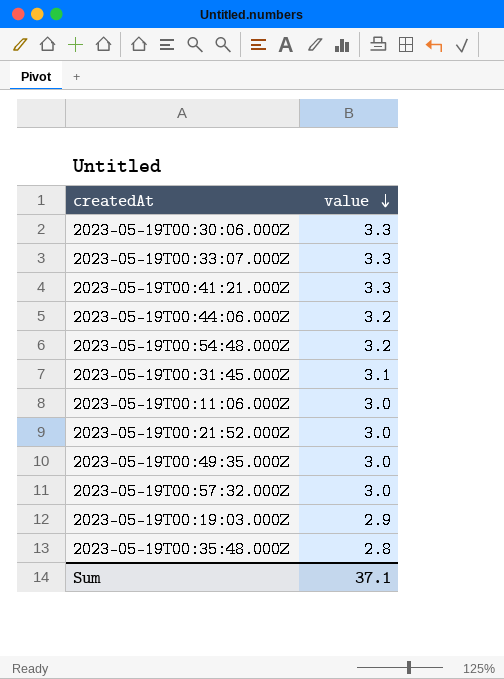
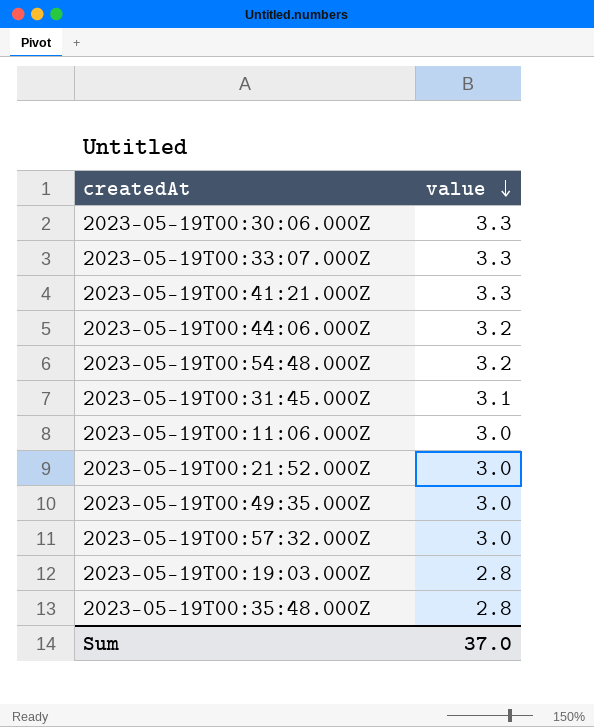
2023-05-19T00:19:03.000Z | value: 2.9 -> 2.8
Sum | value: 37.1 -> 37.0

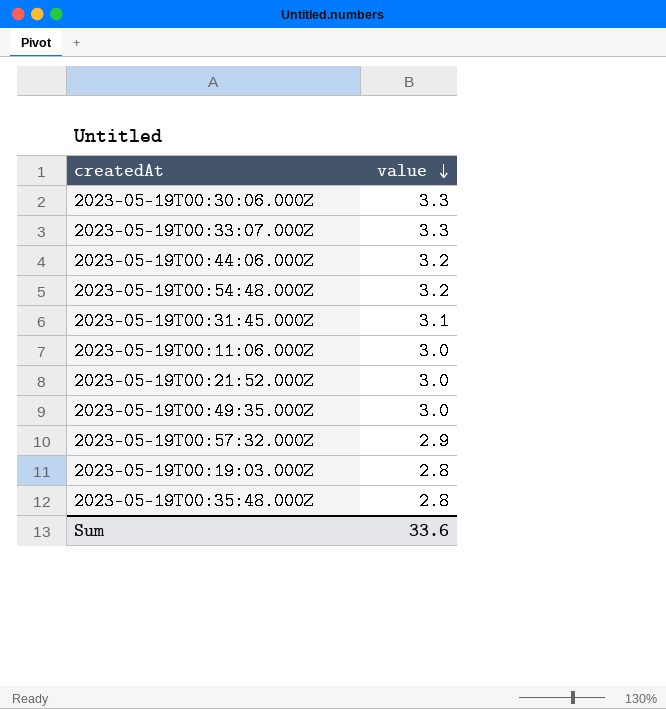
row 2023-05-19T00:41:21.000Z: 3.3 -> none
2023-05-19T00:57:32.000Z | value: 3.0 -> 2.9
Sum | value: 37.0 -> 33.6

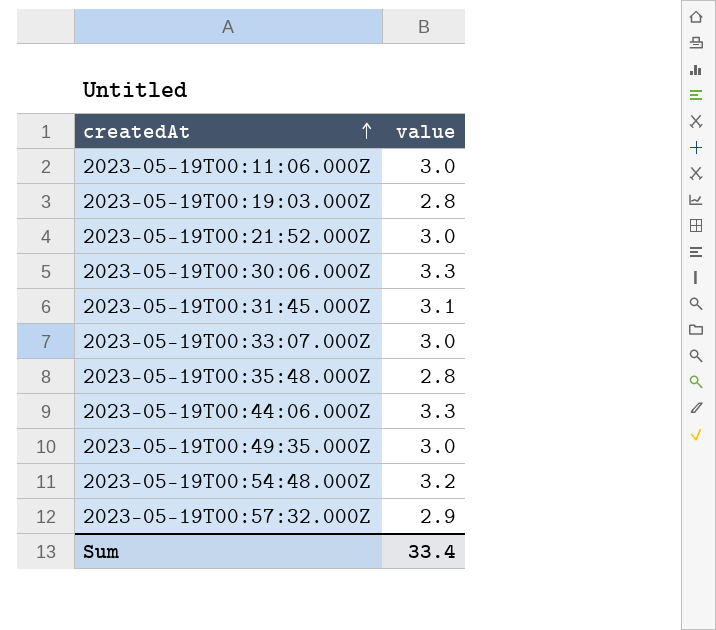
row order: value descending -> createdAt ascending
2023-05-19T00:33:07.000Z | value: 3.3 -> 3.0
2023-05-19T00:44:06.000Z | value: 3.2 -> 3.3
Sum | value: 33.6 -> 33.4

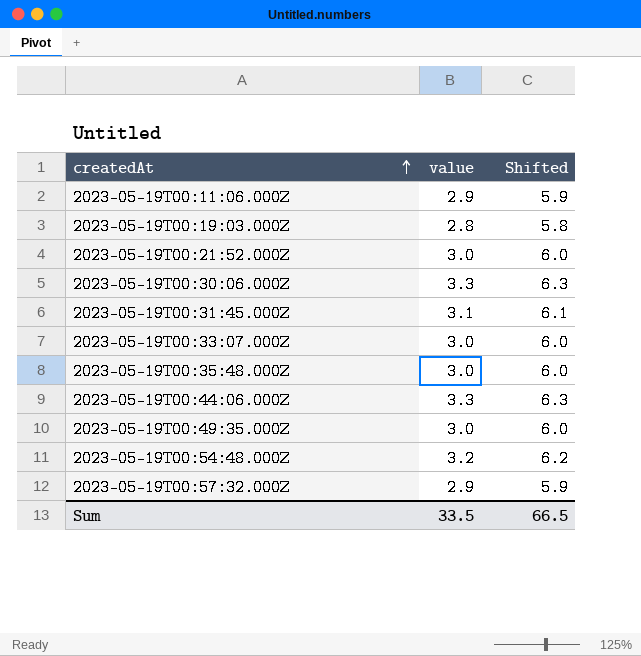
column Shifted | formula: none -> [value] + 3
2023-05-19T00:11:06.000Z | value: 3.0 -> 2.9
2023-05-19T00:35:48.000Z | value: 2.8 -> 3.0
Sum | value: 33.4 -> 33.5

